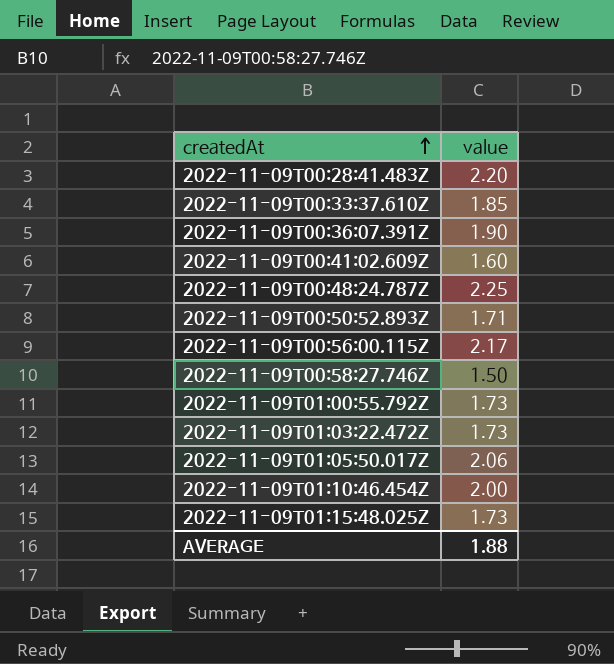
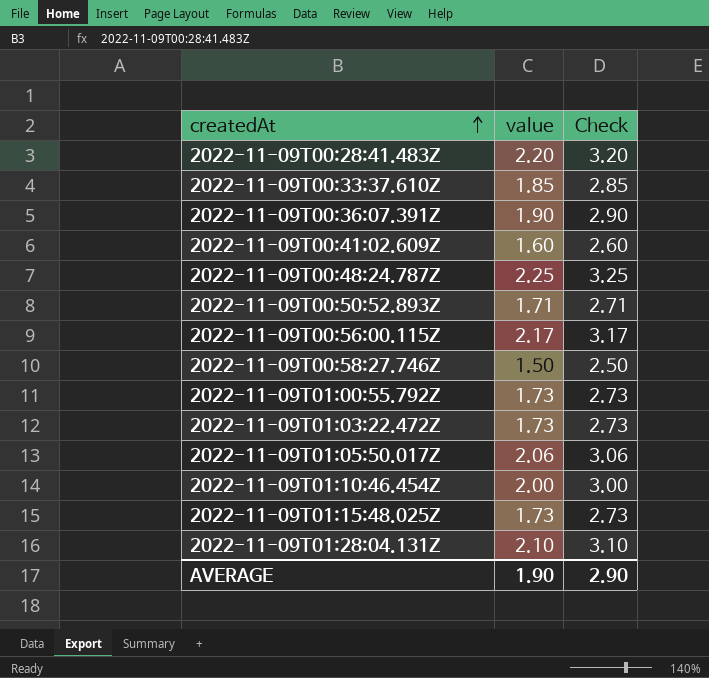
column Check | formula: none -> [value] + 1
row 2022-11-09T01:28:04.131Z: none -> 2.10 | 3.10
AVERAGE | value: 1.88 -> 1.90

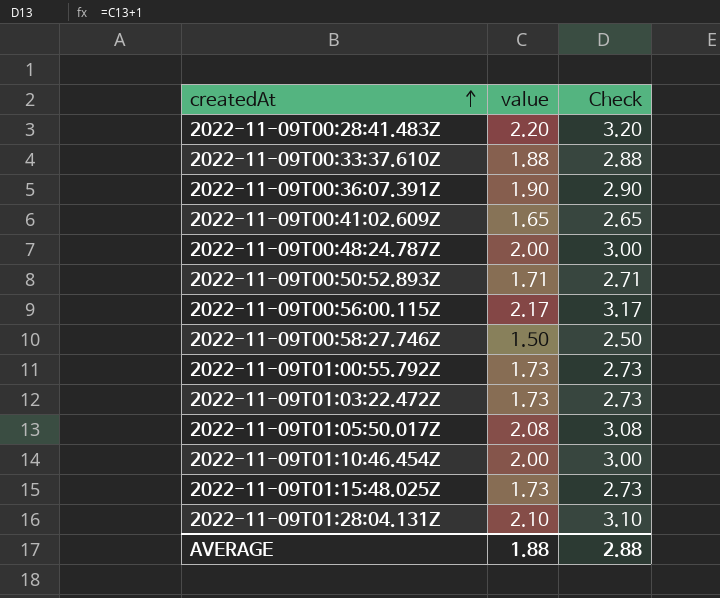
2022-11-09T00:33:37.610Z | value: 1.85 -> 1.88
2022-11-09T00:33:37.610Z | Check: 2.85 -> 2.88
2022-11-09T00:41:02.609Z | value: 1.60 -> 1.65
2022-11-09T00:41:02.609Z | Check: 2.60 -> 2.65
2022-11-09T00:48:24.787Z | value: 2.25 -> 2.00
2022-11-09T00:48:24.787Z | Check: 3.25 -> 3.00
2022-11-09T01:05:50.017Z | value: 2.06 -> 2.08
2022-11-09T01:05:50.017Z | Check: 3.06 -> 3.08
AVERAGE | value: 1.90 -> 1.88
AVERAGE | Check: 2.90 -> 2.88

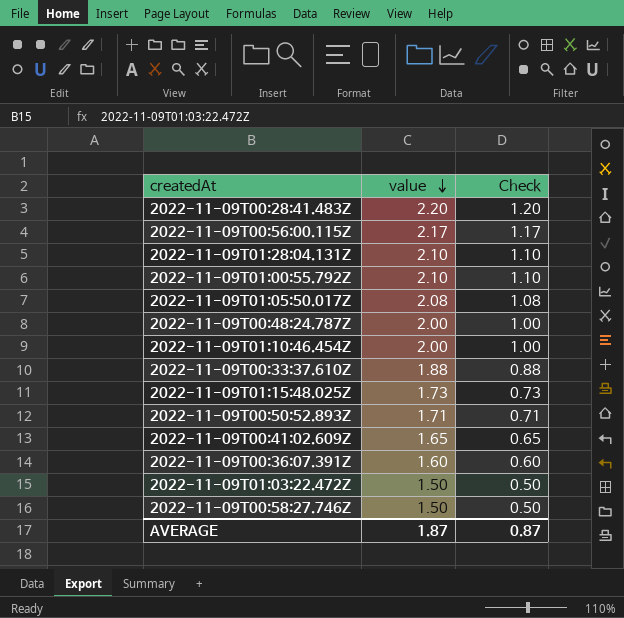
row order: createdAt ascending -> value descending
column Check | formula: [value] + 1 -> [value] - 1
2022-11-09T01:00:55.792Z | value: 1.73 -> 2.10
2022-11-09T00:36:07.391Z | value: 1.90 -> 1.60
2022-11-09T01:03:22.472Z | value: 1.73 -> 1.50
AVERAGE | value: 1.88 -> 1.87
AVERAGE | Check: 2.88 -> 0.87

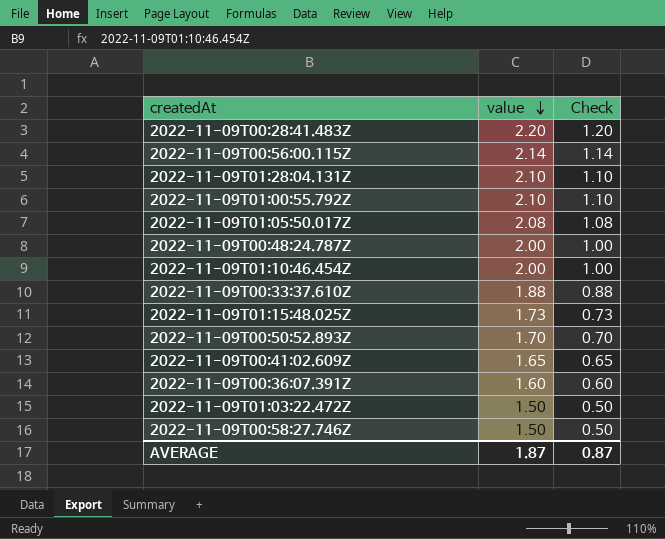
2022-11-09T00:56:00.115Z | value: 2.17 -> 2.14
2022-11-09T00:56:00.115Z | Check: 1.17 -> 1.14
2022-11-09T00:50:52.893Z | value: 1.71 -> 1.70
2022-11-09T00:50:52.893Z | Check: 0.71 -> 0.70

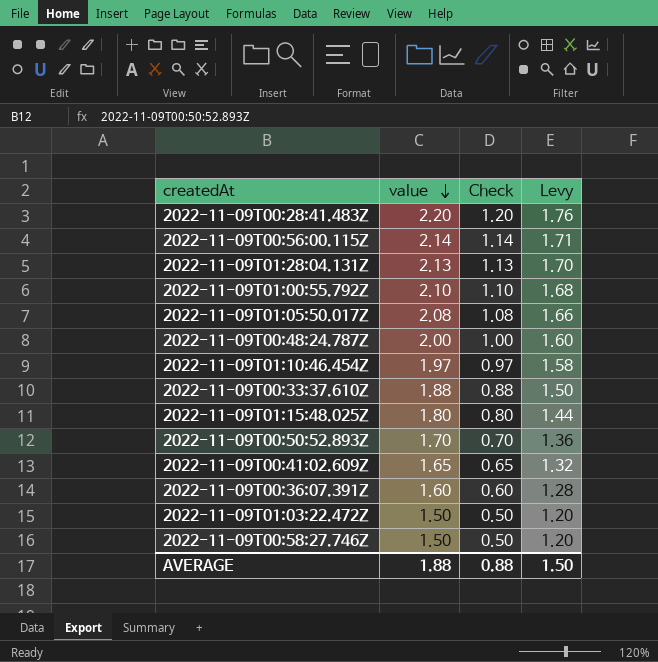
column Levy | formula: none -> [value] * 0.8
2022-11-09T01:28:04.131Z | value: 2.10 -> 2.13
2022-11-09T01:28:04.131Z | Check: 1.10 -> 1.13
2022-11-09T01:10:46.454Z | value: 2.00 -> 1.97
2022-11-09T01:10:46.454Z | Check: 1.00 -> 0.97
2022-11-09T01:15:48.025Z | value: 1.73 -> 1.80
2022-11-09T01:15:48.025Z | Check: 0.73 -> 0.80
AVERAGE | value: 1.87 -> 1.88
AVERAGE | Check: 0.87 -> 0.88

